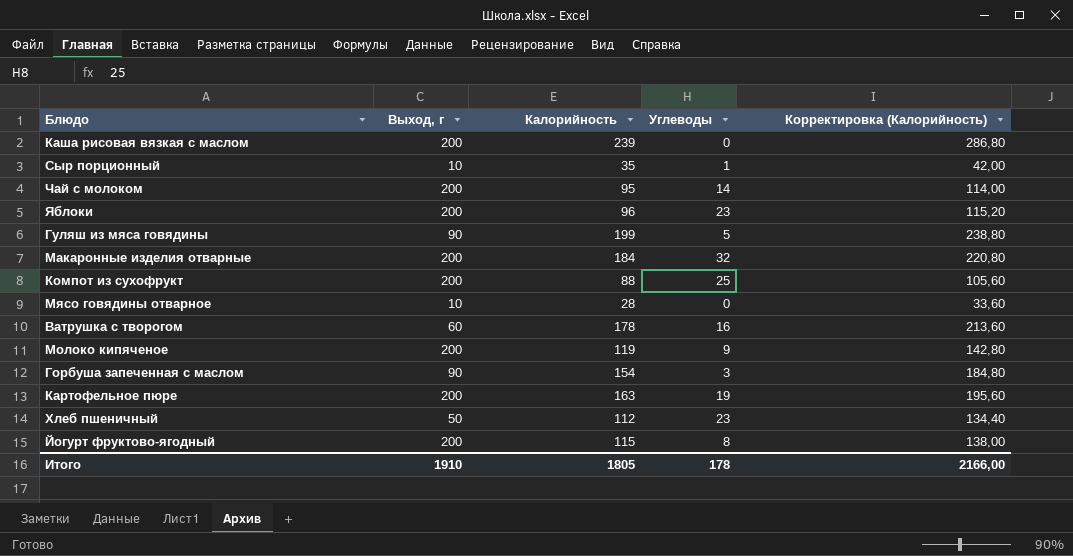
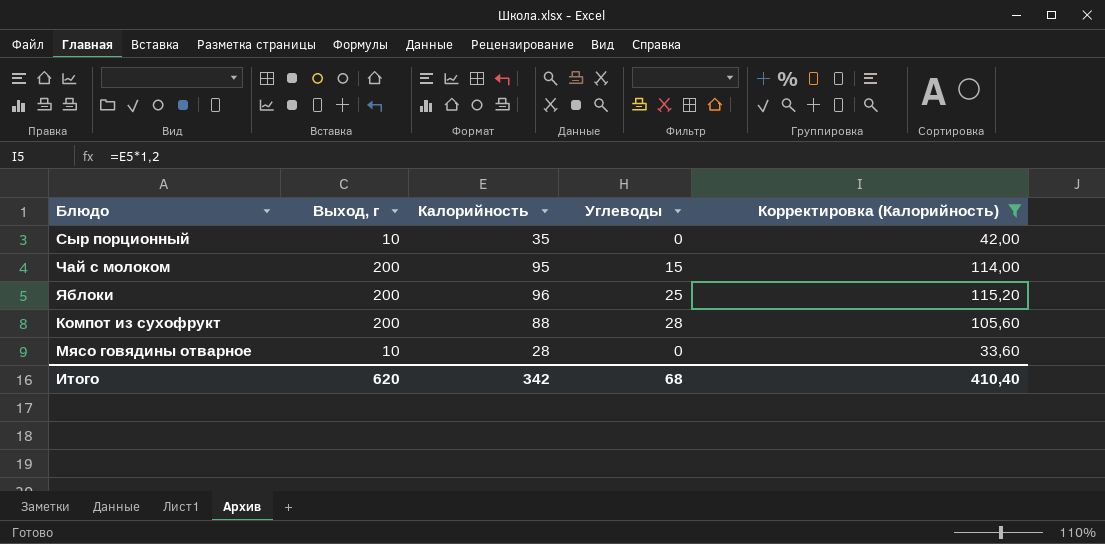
filter: none -> Корректировка (Калорийность) <= 115,20
Сыр порционный | Углеводы: 1 -> 0
Чай с молоком | Углеводы: 14 -> 15
Яблоки | Углеводы: 23 -> 25
Компот из сухофрукт | Углеводы: 25 -> 28
Итого | Выход, г: 1910 -> 620
Итого | Калорийность: 1805 -> 342
Итого | Углеводы: 178 -> 68
Итого | Корректировка (Калорийность): 2166,00 -> 410,40

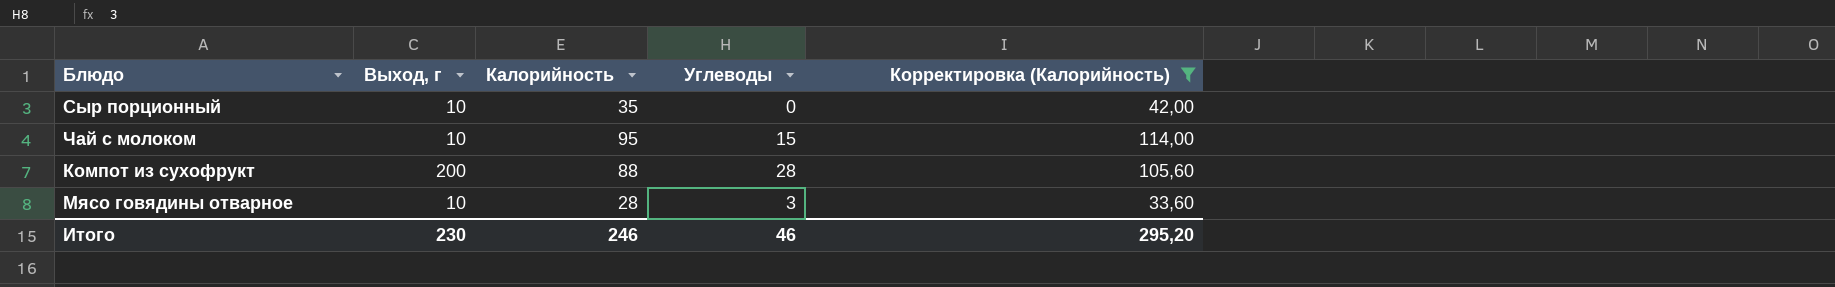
row Яблоки: 200 | 96 | 25 | 115,20 -> none
Чай с молоком | Выход, г: 200 -> 10
Мясо говядины отварное | Углеводы: 0 -> 3
Итого | Выход, г: 620 -> 230
Итого | Калорийность: 342 -> 246
Итого | Углеводы: 68 -> 46
Итого | Корректировка (Калорийность): 410,40 -> 295,20

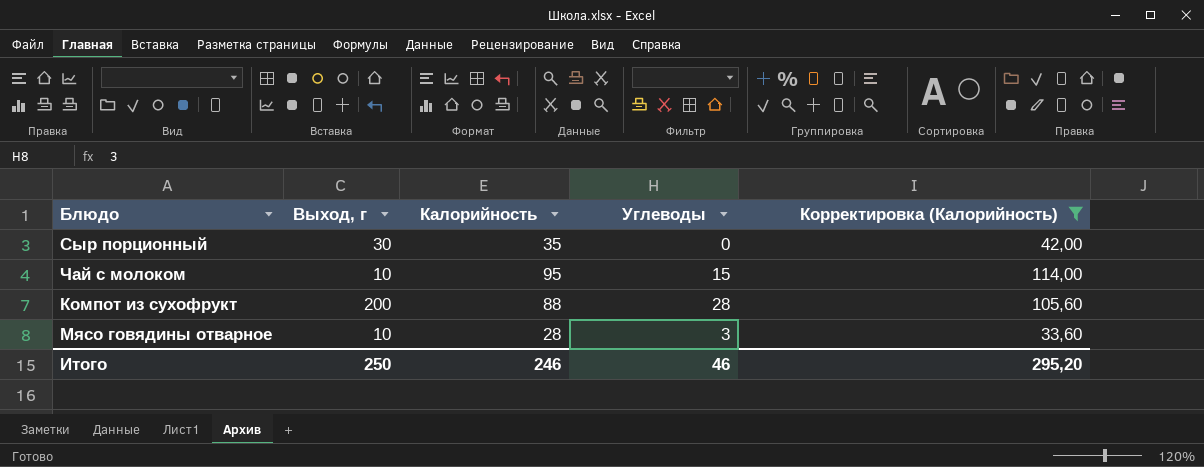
Сыр порционный | Выход, г: 10 -> 30
Итого | Выход, г: 230 -> 250

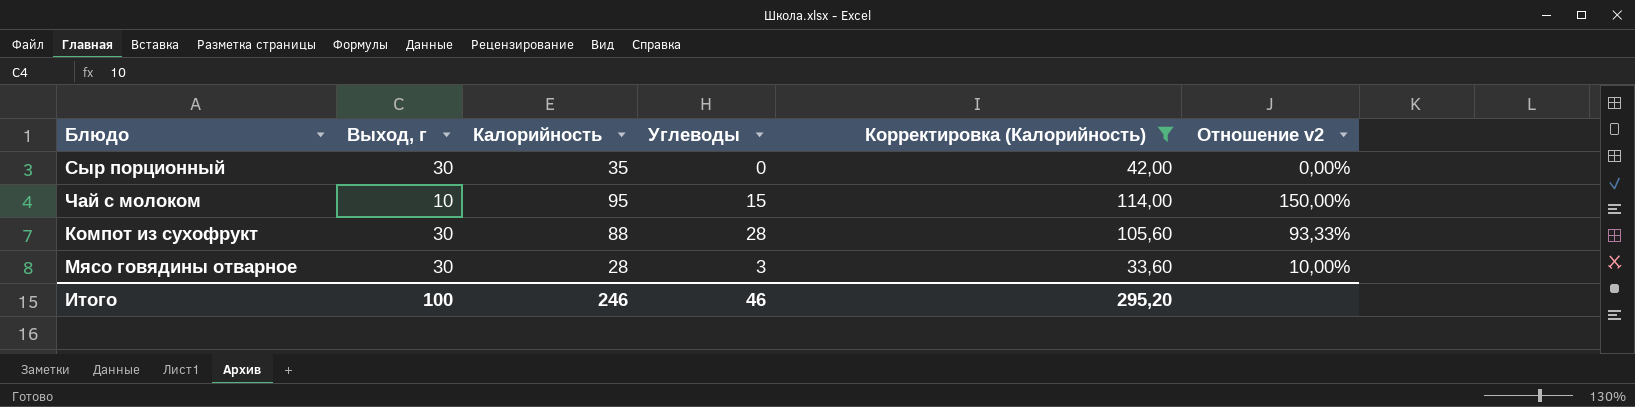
column Отношение v2 | formula: none -> [Углеводы] / [Выход, г]
Компот из сухофрукт | Выход, г: 200 -> 30
Мясо говядины отварное | Выход, г: 10 -> 30
Итого | Выход, г: 250 -> 100

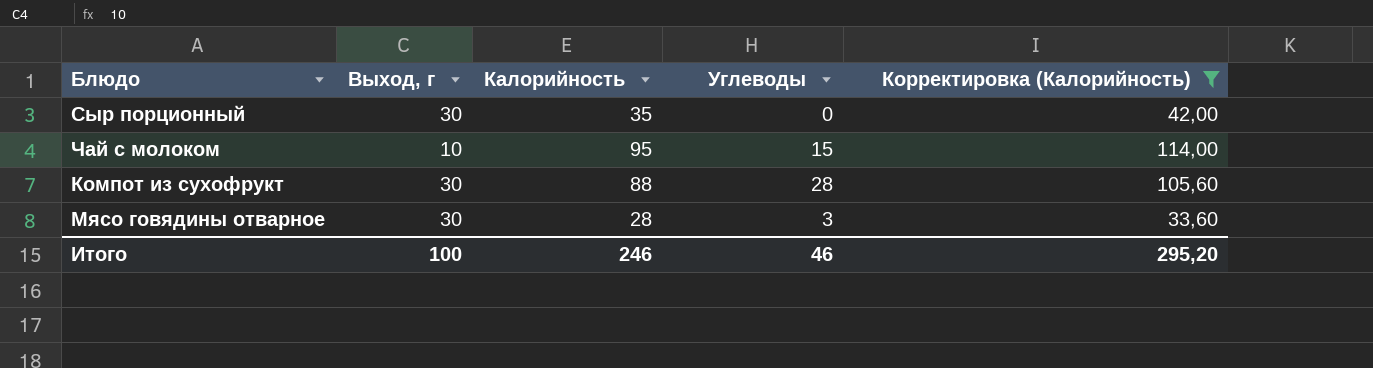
column Отношение v2 | formula: [Углеводы] / [Выход, г] -> none

